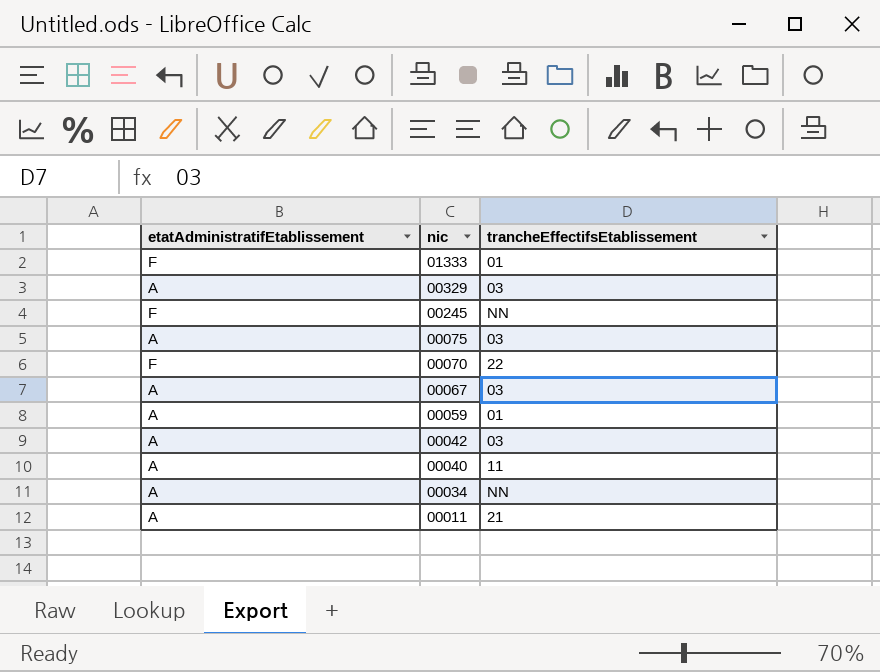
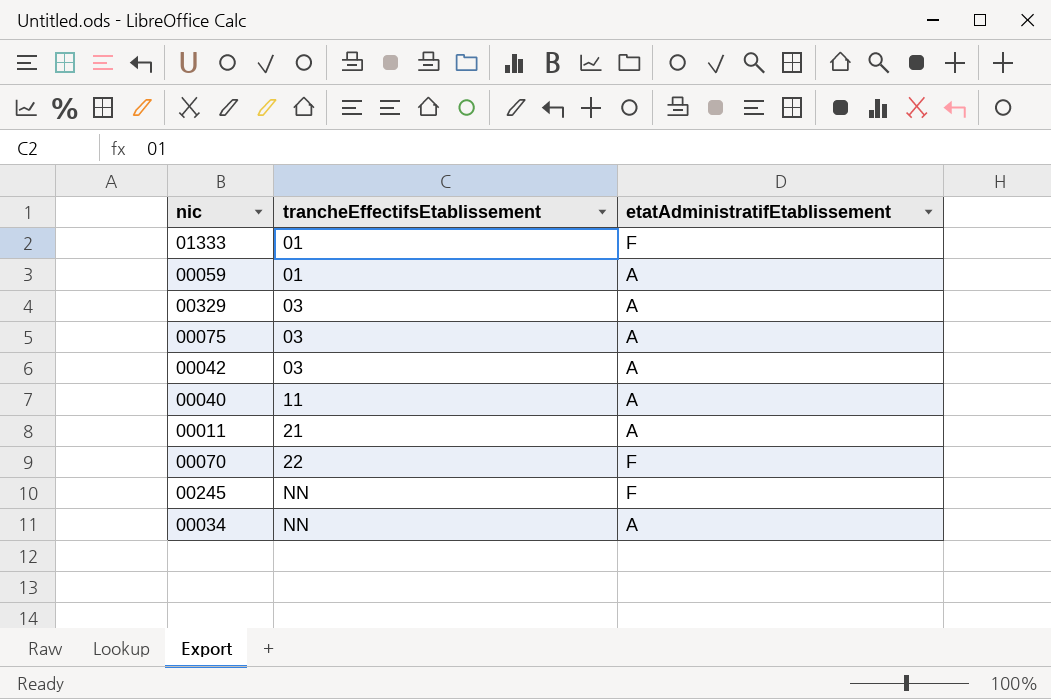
row order: nic descending -> trancheEffectifsEtablissement ascending
column etatAdministratifEtablissement | position: 1 -> 3
row 00067: A | 03 -> none

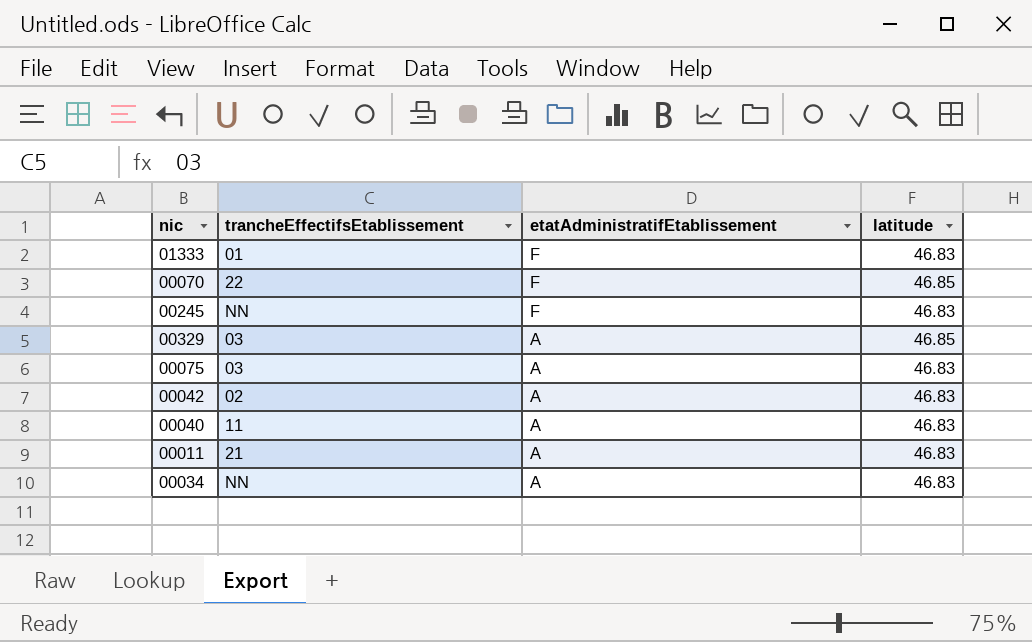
row order: trancheEffectifsEtablissement ascending -> etatAdministratifEtablissement descending
column latitude | position: none -> 4
row 00059: 01 | A -> none
00042 | trancheEffectifsEtablissement: 03 -> 02

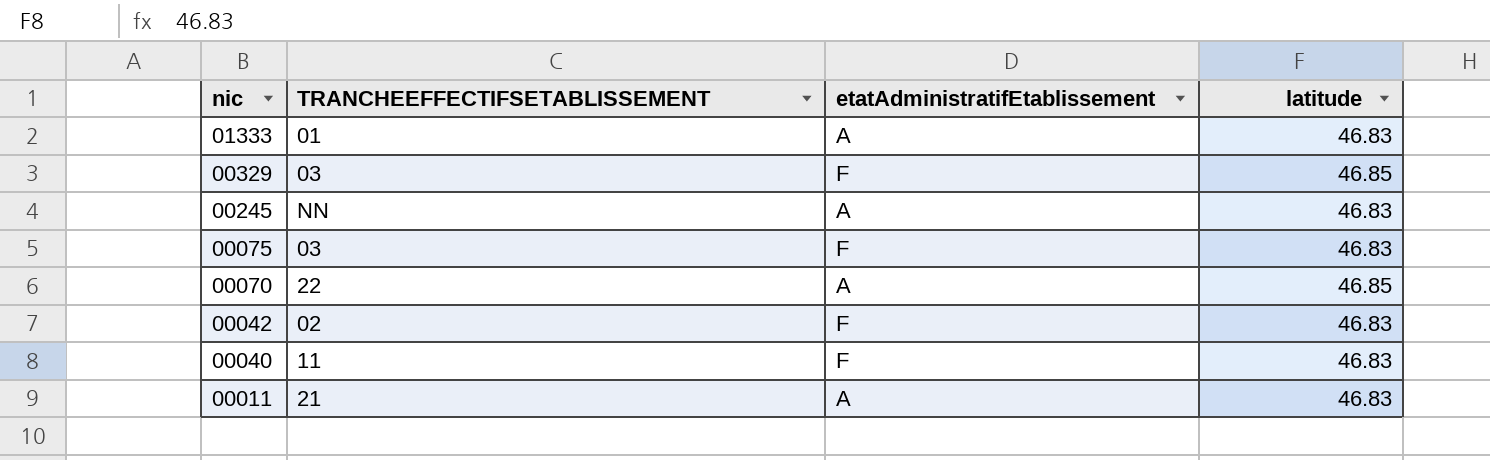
row order: etatAdministratifEtablissement descending -> nic descending
column name: trancheEffectifsEtablissement -> TRANCHEEFFECTIFSETABLISSEMENT
row 00034: NN | A | 46.83 -> none
01333 | etatAdministratifEtablissement: F -> A
00329 | etatAdministratifEtablissement: A -> F
00245 | etatAdministratifEtablissement: F -> A
00075 | etatAdministratifEtablissement: A -> F
00070 | etatAdministratifEtablissement: F -> A
00042 | etatAdministratifEtablissement: A -> F
00040 | etatAdministratifEtablissement: A -> F

